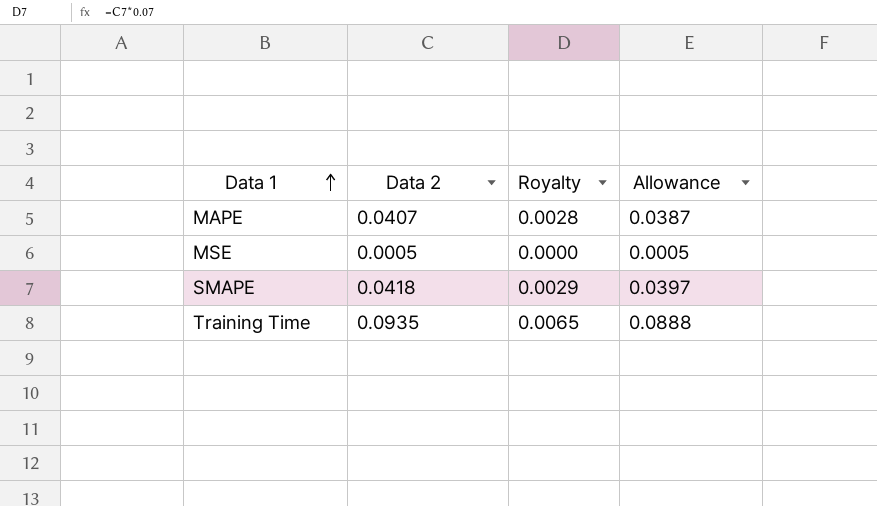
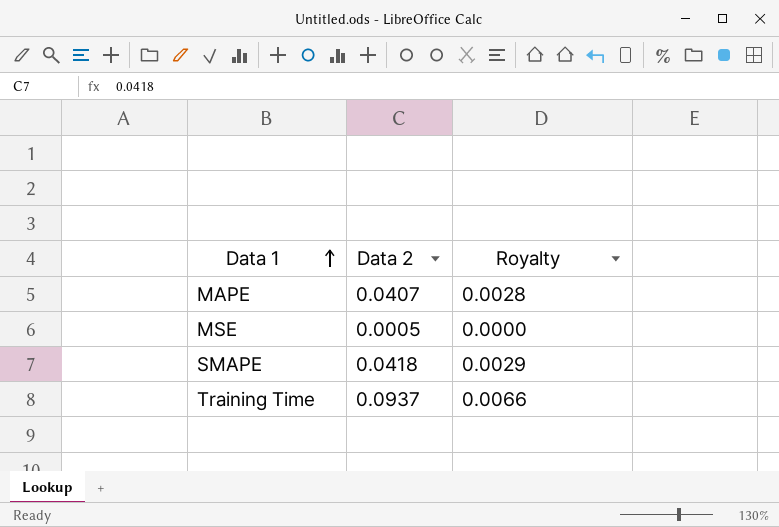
column Allowance | formula: [Data 2] * 0.95 -> none
Training Time | Data 2: 0.0935 -> 0.0937
Training Time | Royalty: 0.0065 -> 0.0066

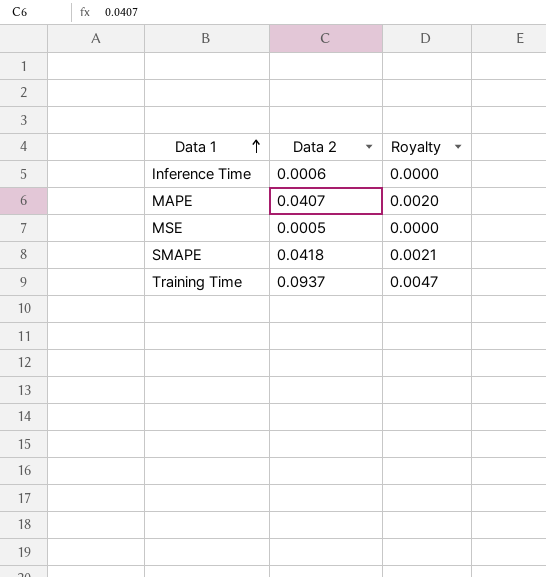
column Royalty | formula: [Data 2] * 0.07 -> [Data 2] * 0.05
row Inference Time: none -> 0.0006 | 0.0000

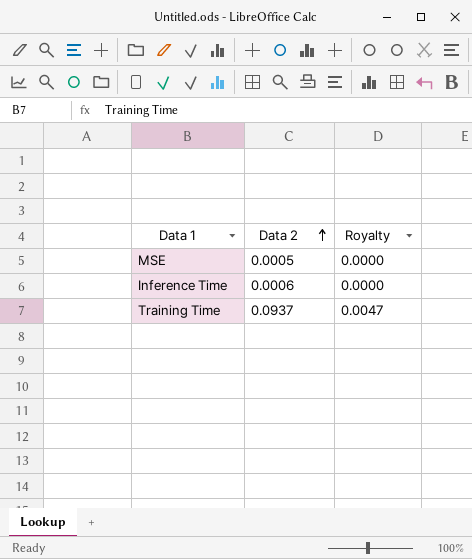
row order: Data 1 ascending -> Data 2 ascending
row MAPE: 0.0407 | 0.0020 -> none
row SMAPE: 0.0418 | 0.0021 -> none

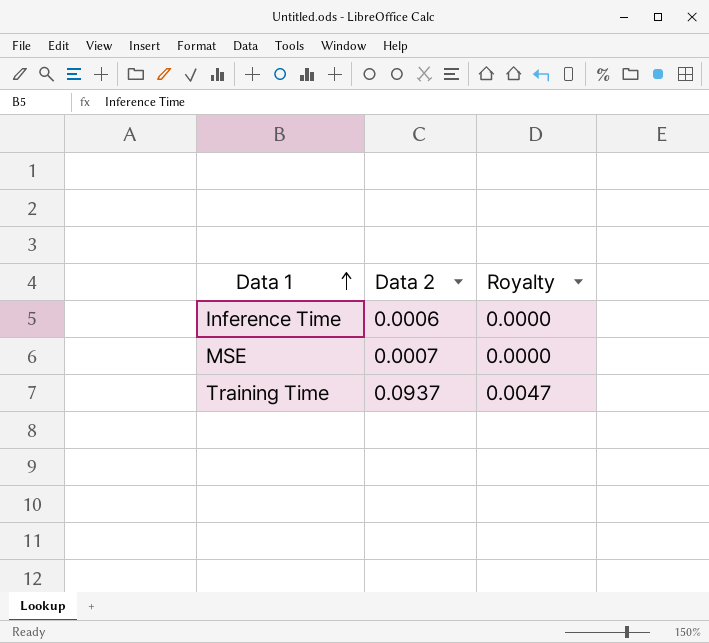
row order: Data 2 ascending -> Data 1 ascending
MSE | Data 2: 0.0005 -> 0.0007

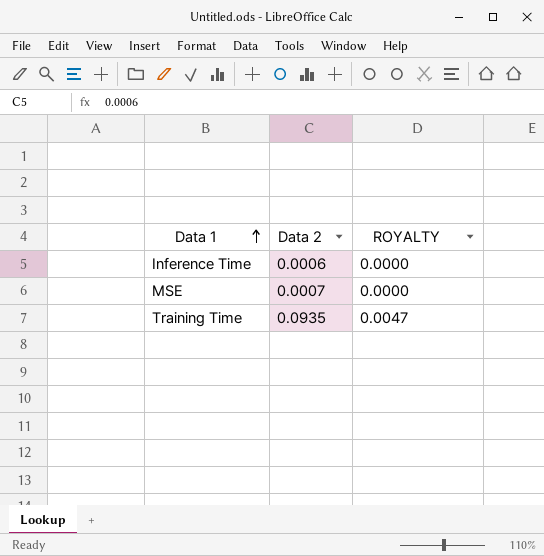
column name: Royalty -> ROYALTY
Training Time | Data 2: 0.0937 -> 0.0935

